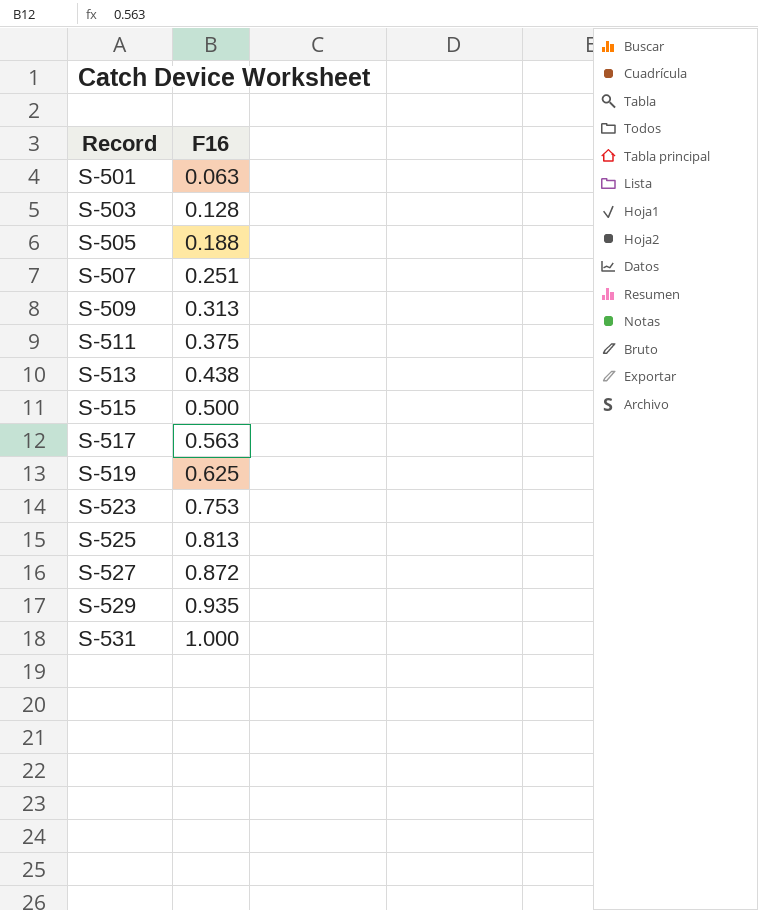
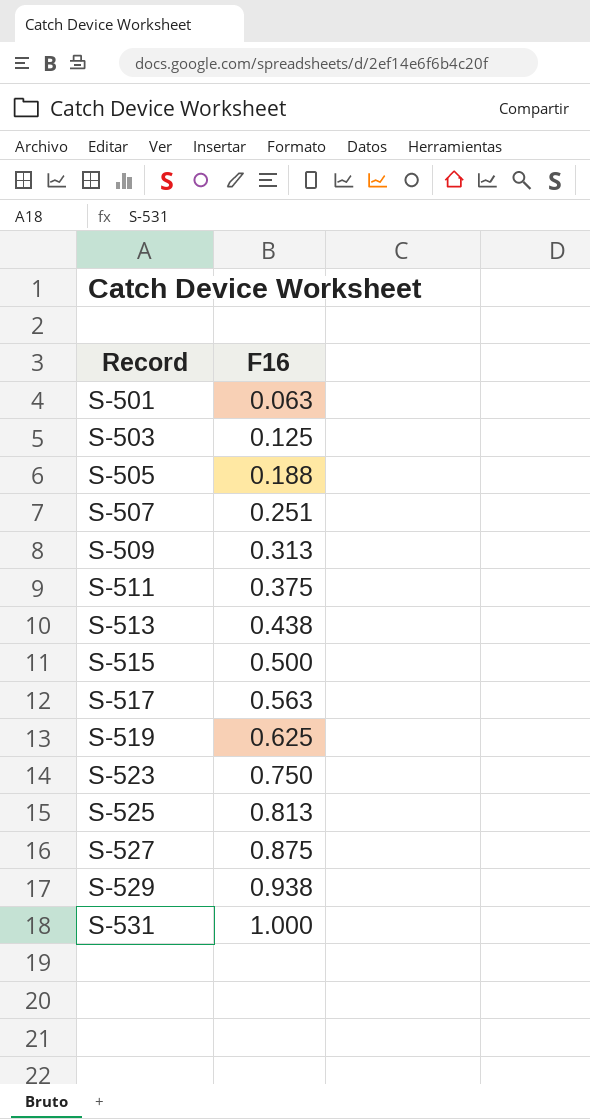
S-503 | F16: 0.128 -> 0.125
S-523 | F16: 0.753 -> 0.750
S-527 | F16: 0.872 -> 0.875
S-529 | F16: 0.935 -> 0.938

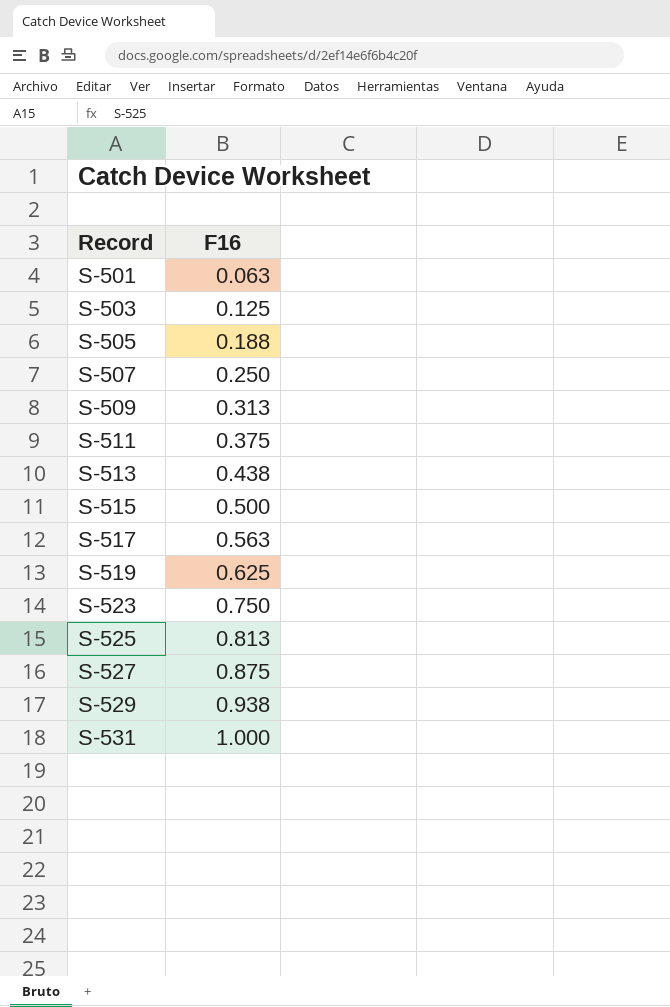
S-507 | F16: 0.251 -> 0.250

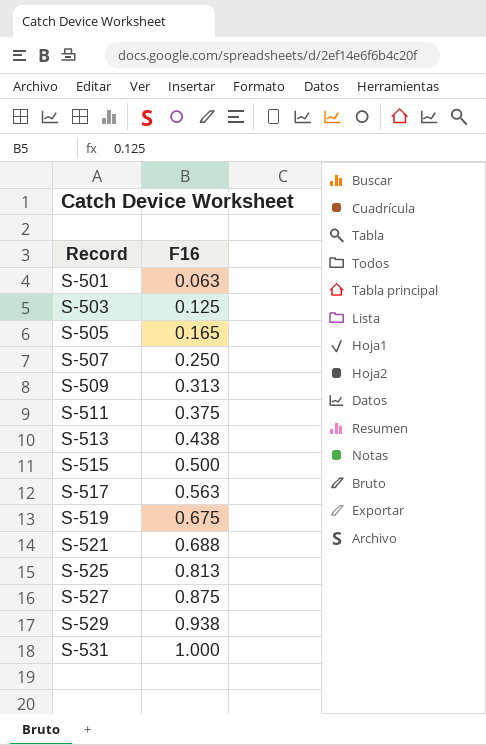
row S-523: 0.750 -> none
S-505 | F16: 0.188 -> 0.165
S-519 | F16: 0.625 -> 0.675
row S-521: none -> 0.688

